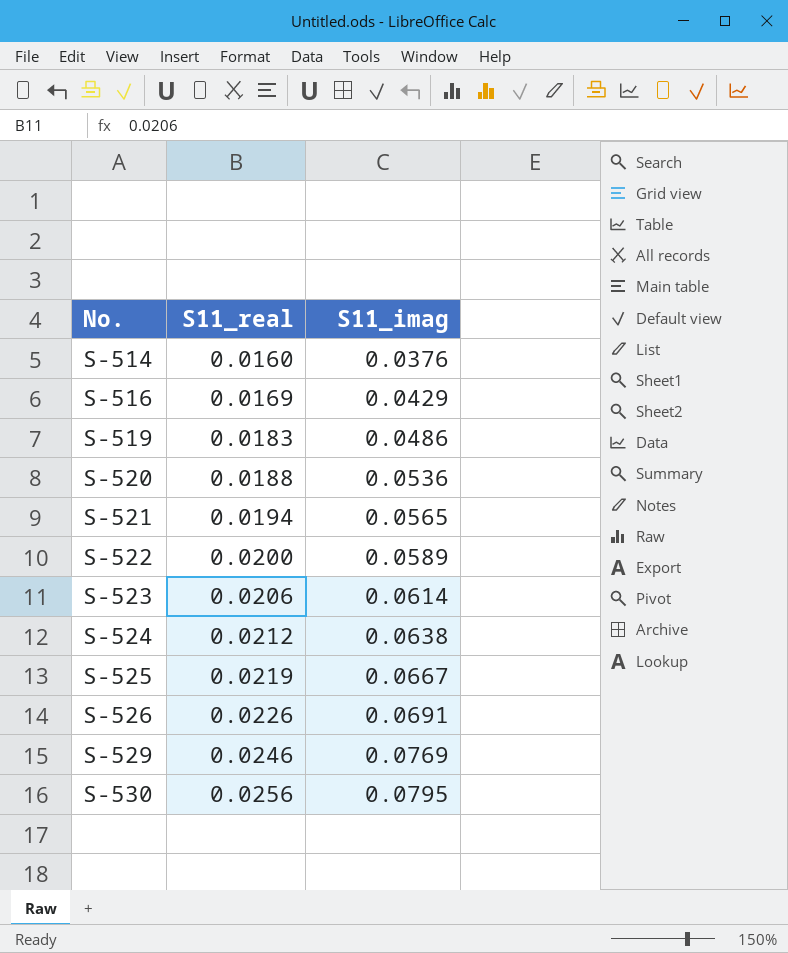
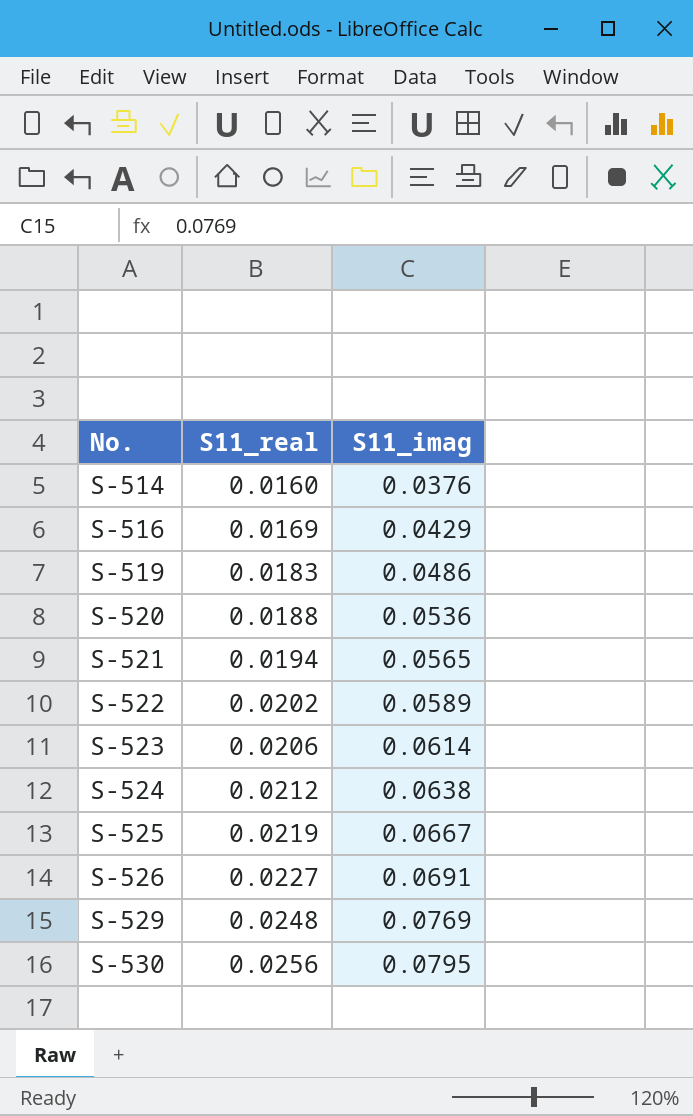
S-522 | S11_real: 0.0200 -> 0.0202
S-526 | S11_real: 0.0226 -> 0.0227
S-529 | S11_real: 0.0246 -> 0.0248

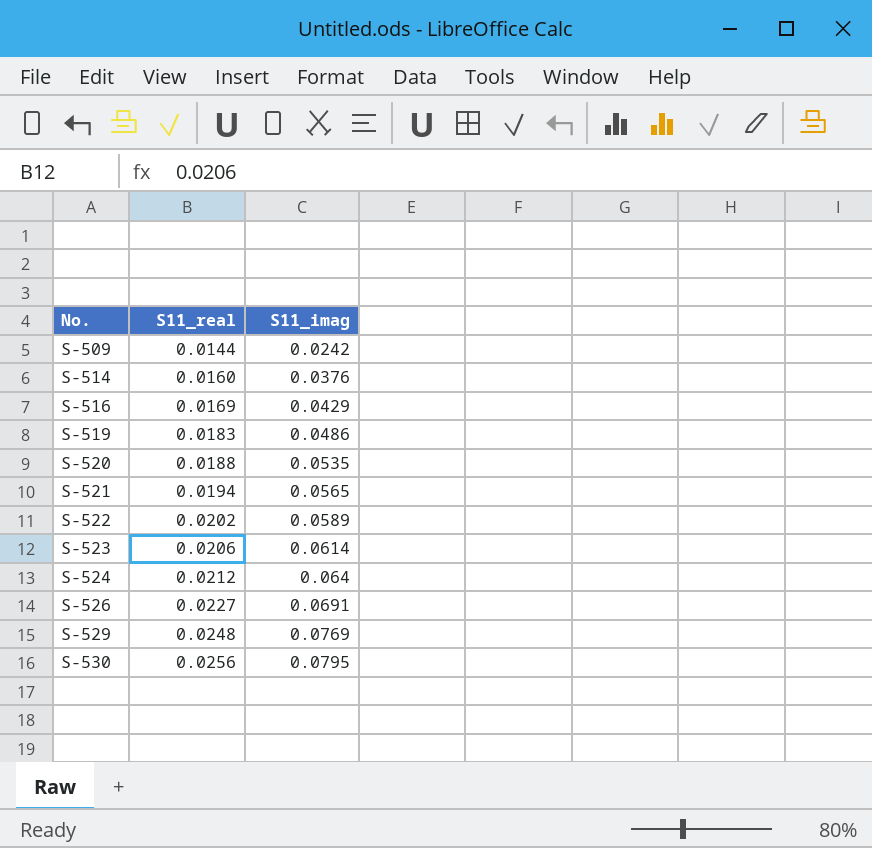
row S-525: 0.0219 | 0.0667 -> none
row S-509: none -> 0.0144 | 0.0242
S-520 | S11_imag: 0.0536 -> 0.0535
S-524 | S11_imag: 0.0638 -> 0.064

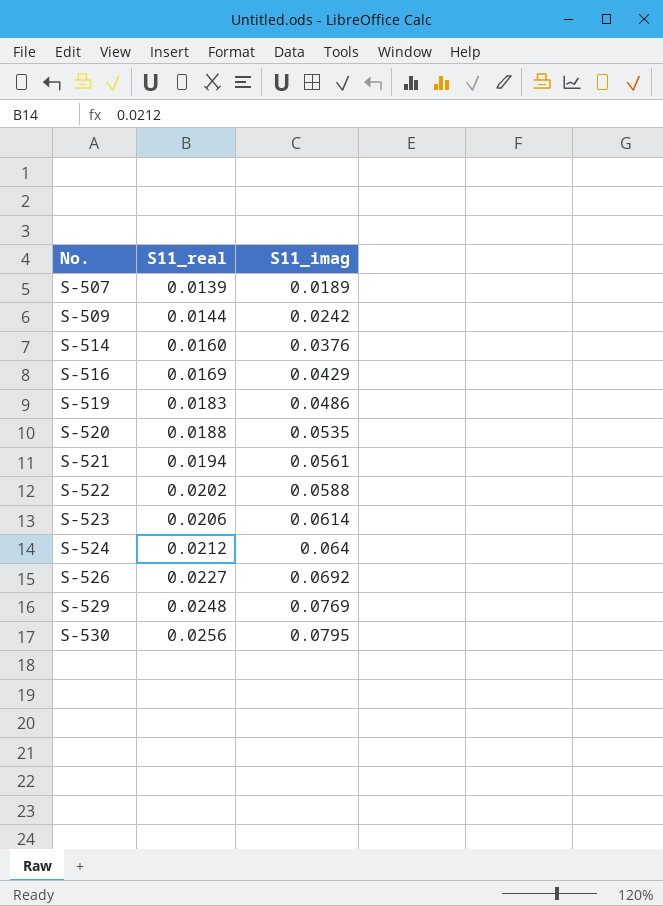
row S-507: none -> 0.0139 | 0.0189
S-521 | S11_imag: 0.0565 -> 0.0561
S-522 | S11_imag: 0.0589 -> 0.0588
S-526 | S11_imag: 0.0691 -> 0.0692

